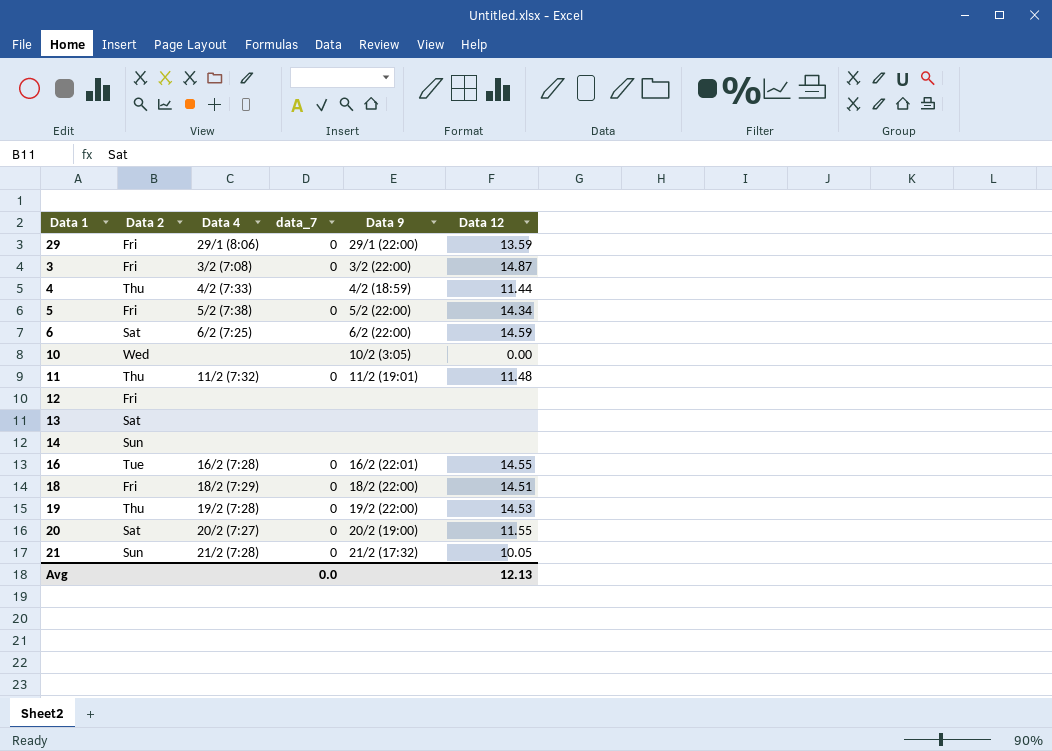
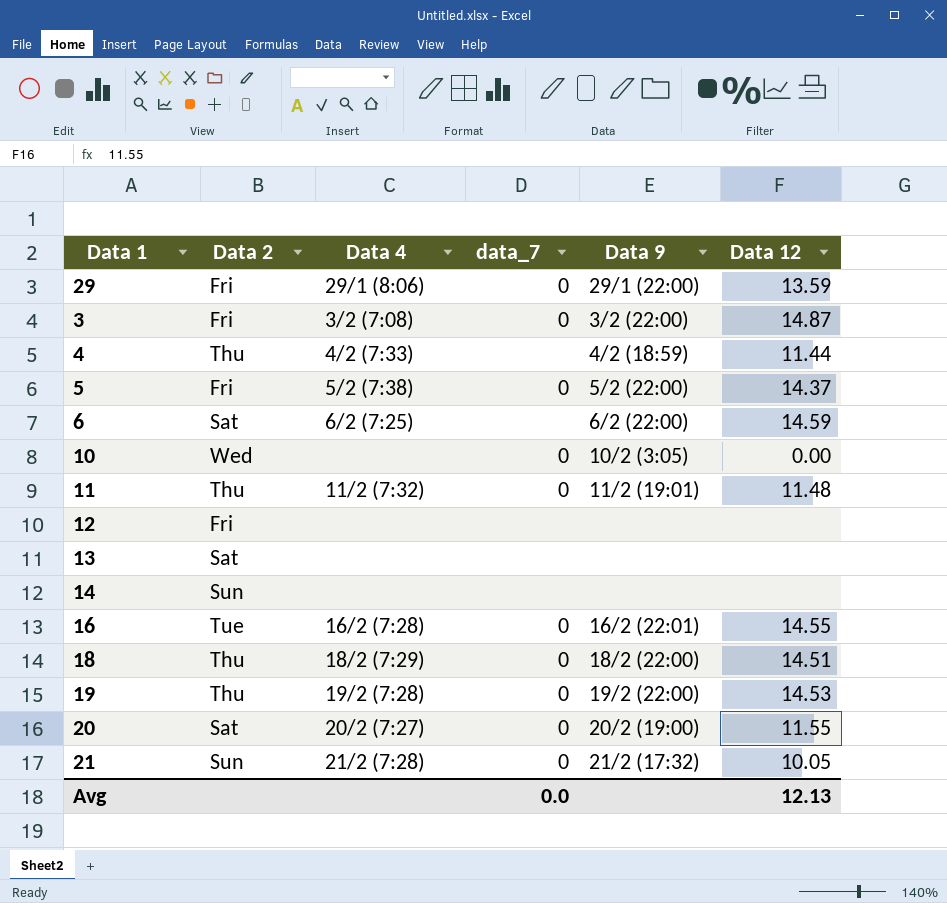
5 | Data 12: 14.34 -> 14.37
10 | data_7: none -> 0
18 | Data 2: Fri -> Thu

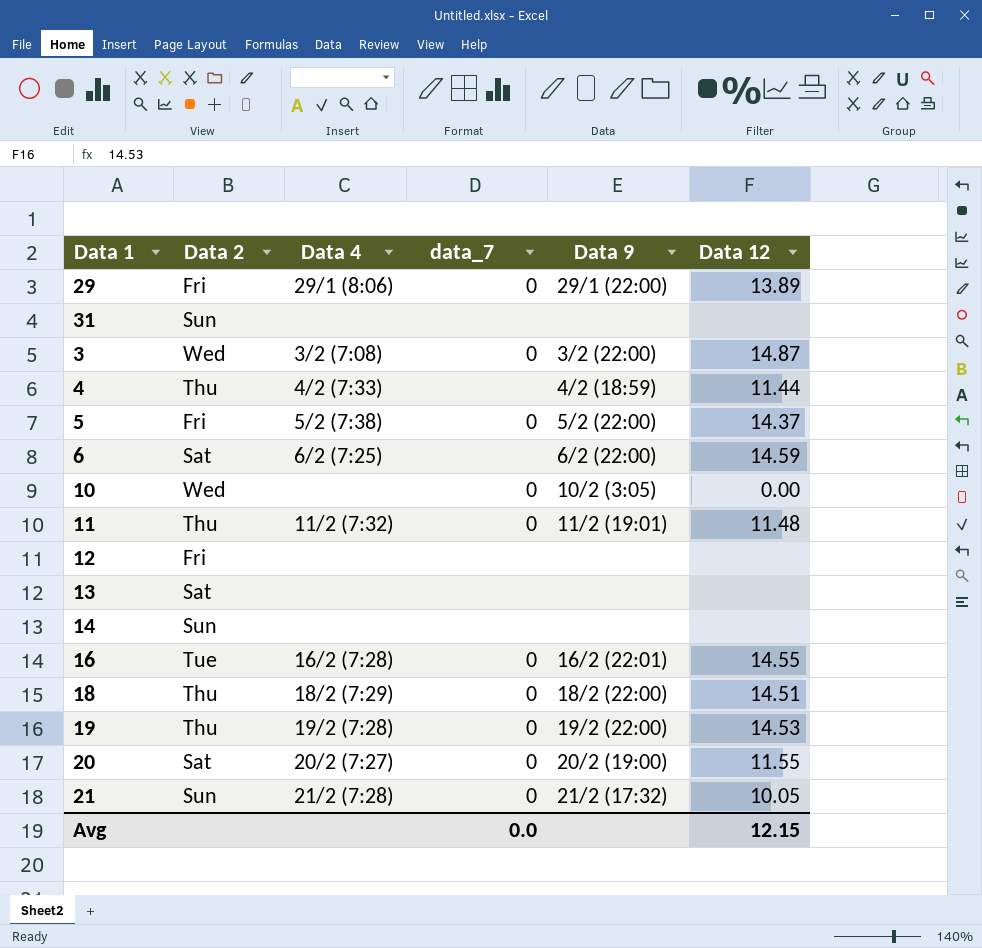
29 | Data 12: 13.59 -> 13.89
row 31: none -> Sun | none | none | none | none
3 | Data 2: Fri -> Wed
Avg | Data 12: 12.13 -> 12.15

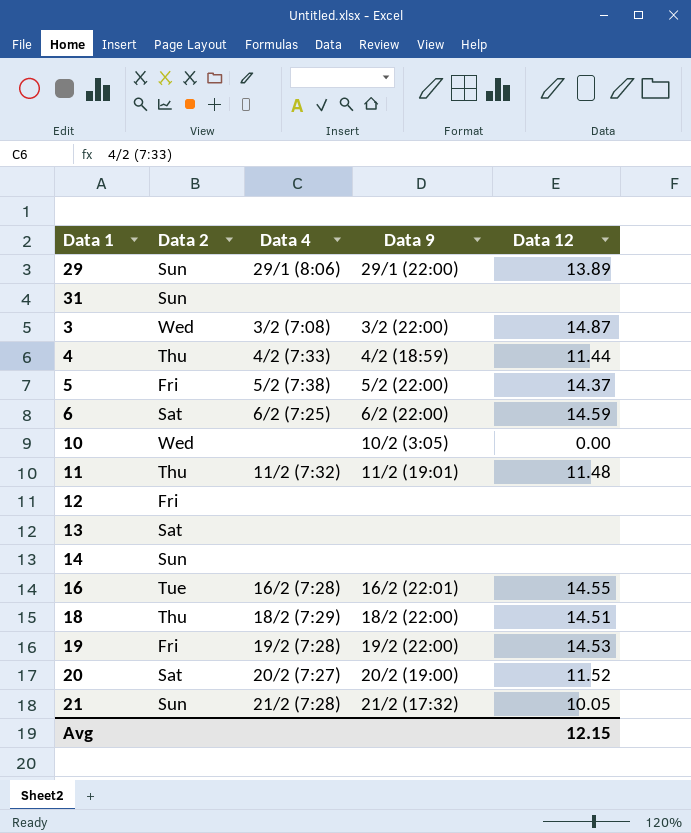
column data_7 | position: 4 -> none
29 | Data 2: Fri -> Sun
19 | Data 2: Thu -> Fri
20 | Data 12: 11.55 -> 11.52

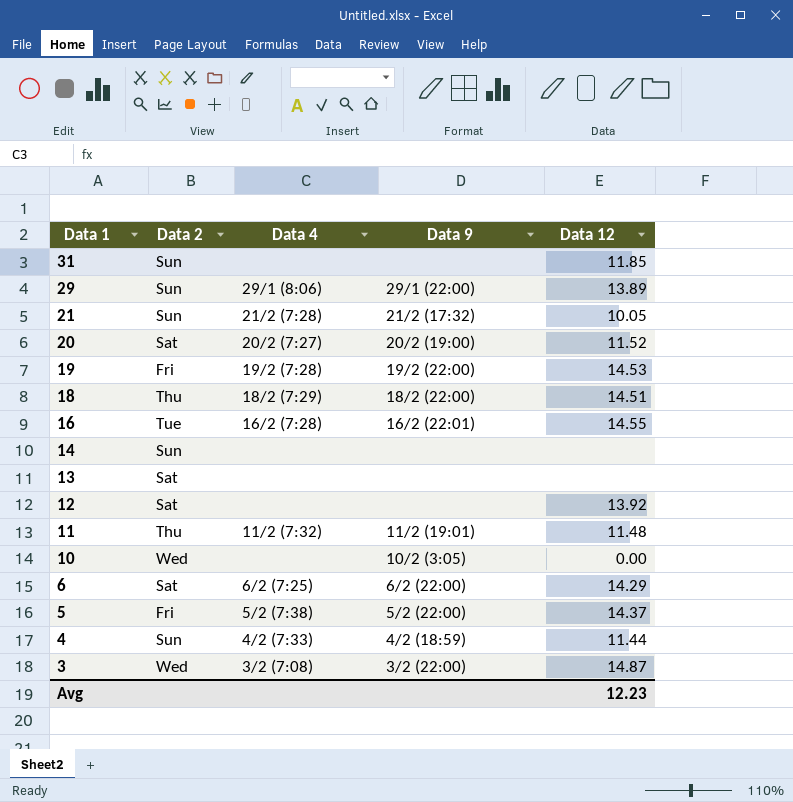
row order: none -> Data 1 descending
31 | Data 12: none -> 11.85
12 | Data 2: Fri -> Sat
12 | Data 12: none -> 13.92
6 | Data 12: 14.59 -> 14.29
4 | Data 2: Thu -> Sun
Avg | Data 12: 12.15 -> 12.23

